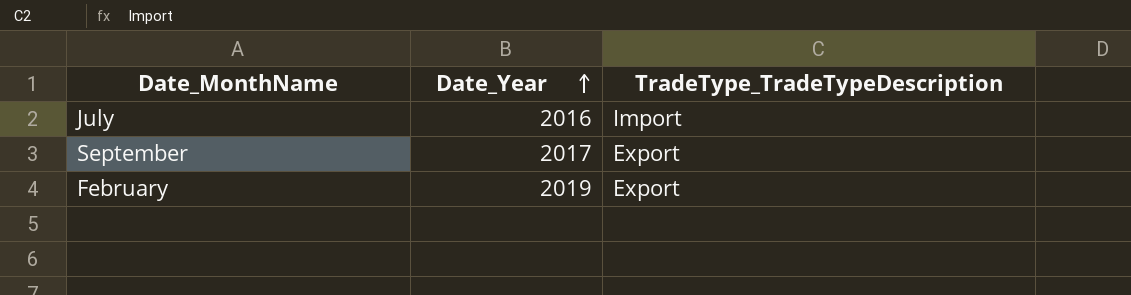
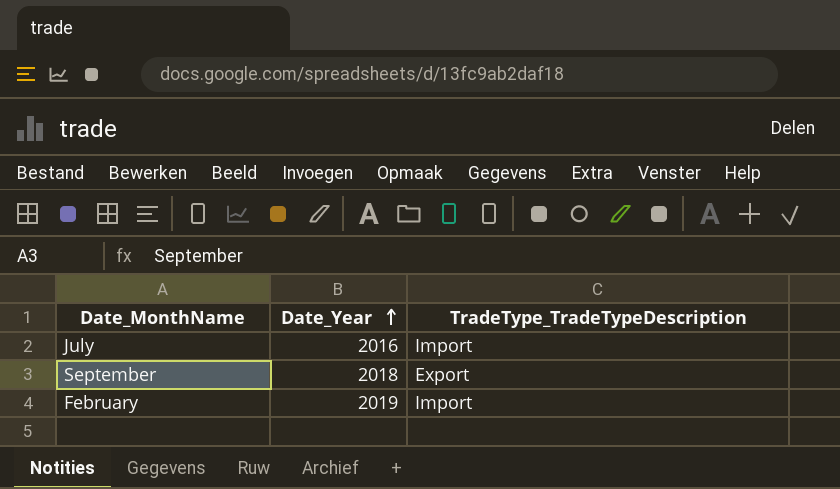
September | Date_Year: 2017 -> 2018
February | TradeType_TradeTypeDescription: Export -> Import

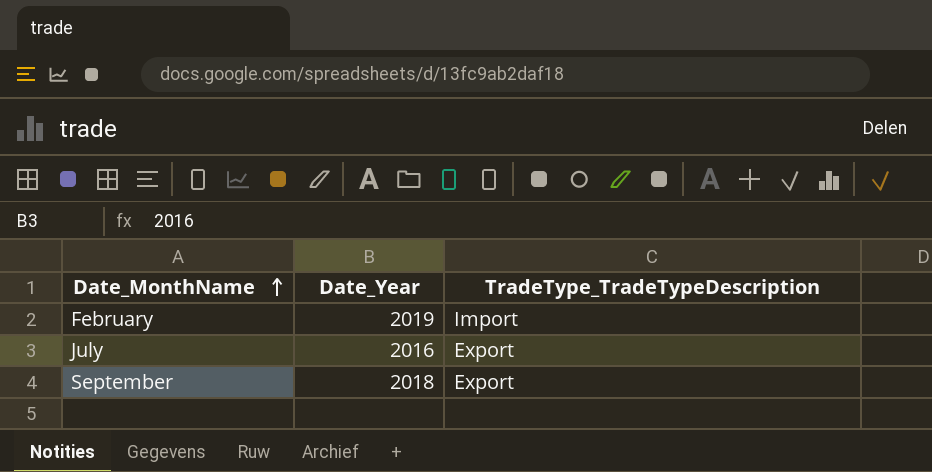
row order: Date_Year ascending -> Date_MonthName ascending
July | TradeType_TradeTypeDescription: Import -> Export

